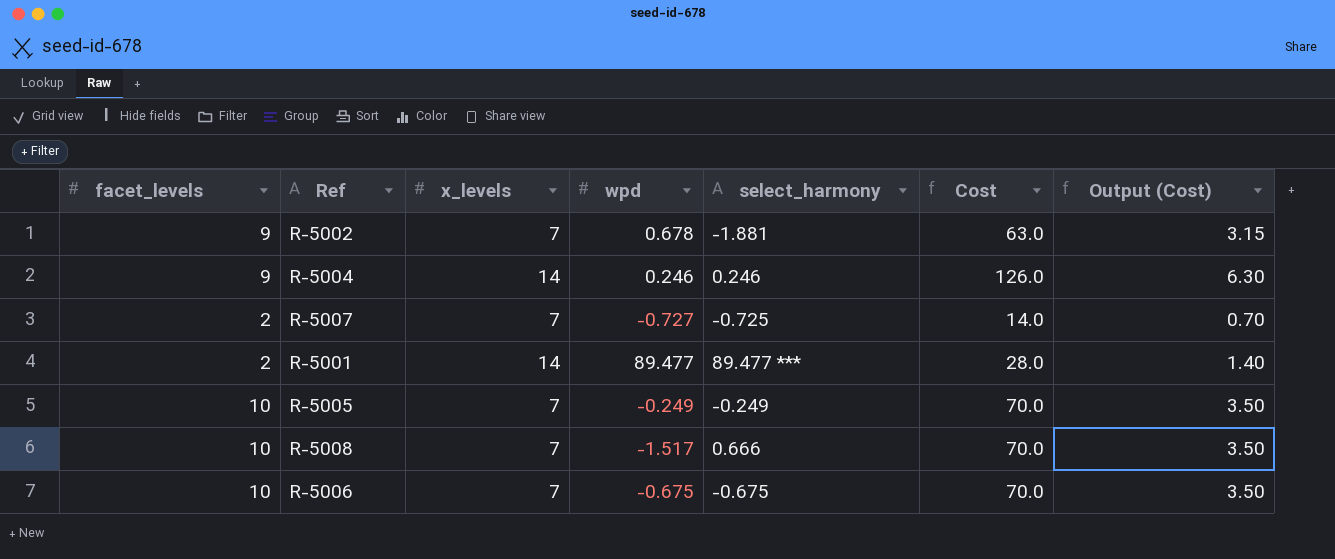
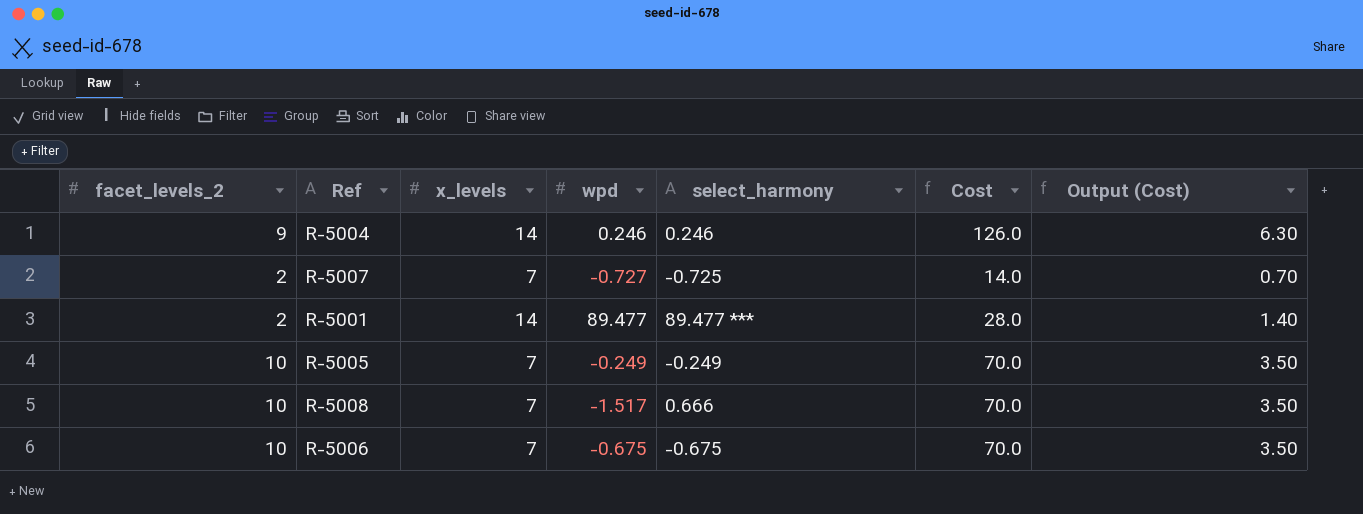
column name: facet_levels -> facet_levels_2
row R-5002: 9 | 7 | 0.678 | -1.881 | 63.0 | 3.15 -> none

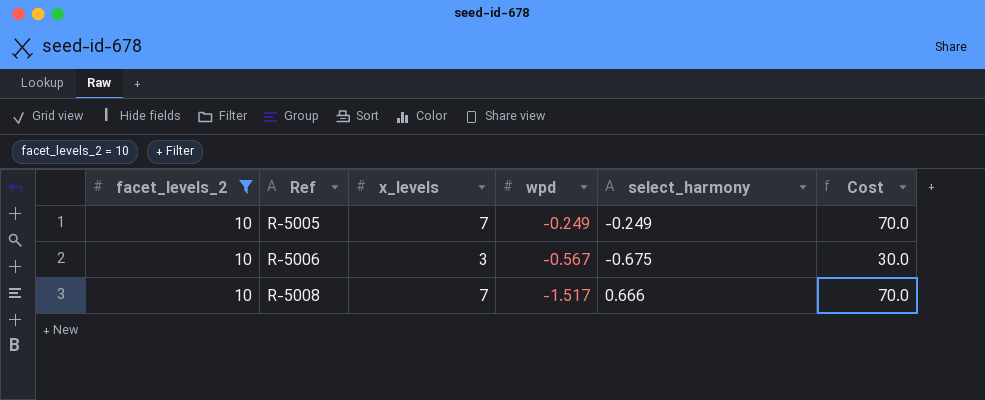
filter: none -> facet_levels_2 = 10
row order: none -> Ref ascending
column Output (Cost) | formula: [Cost] * 0.05 -> none
R-5006 | x_levels: 7 -> 3
R-5006 | wpd: -0.675 -> -0.567
R-5006 | Cost: 70.0 -> 30.0

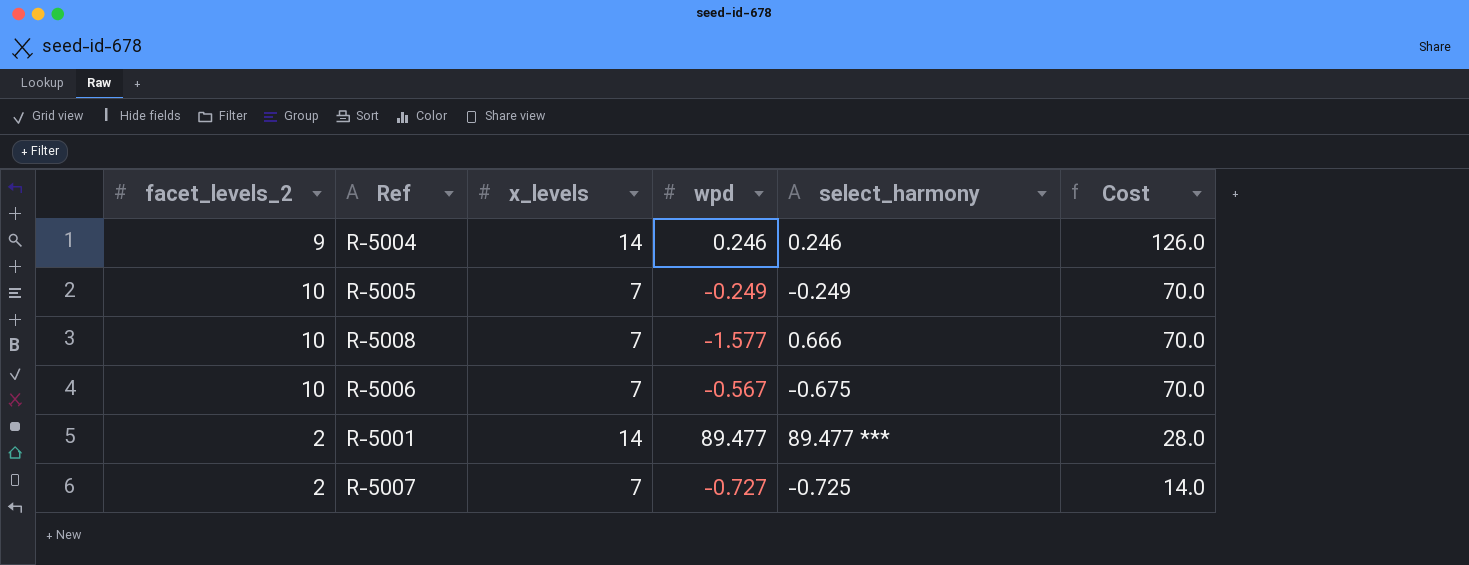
filter: facet_levels_2 = 10 -> none
row order: Ref ascending -> Cost descending
R-5008 | wpd: -1.517 -> -1.577
R-5006 | x_levels: 3 -> 7
R-5006 | Cost: 30.0 -> 70.0

